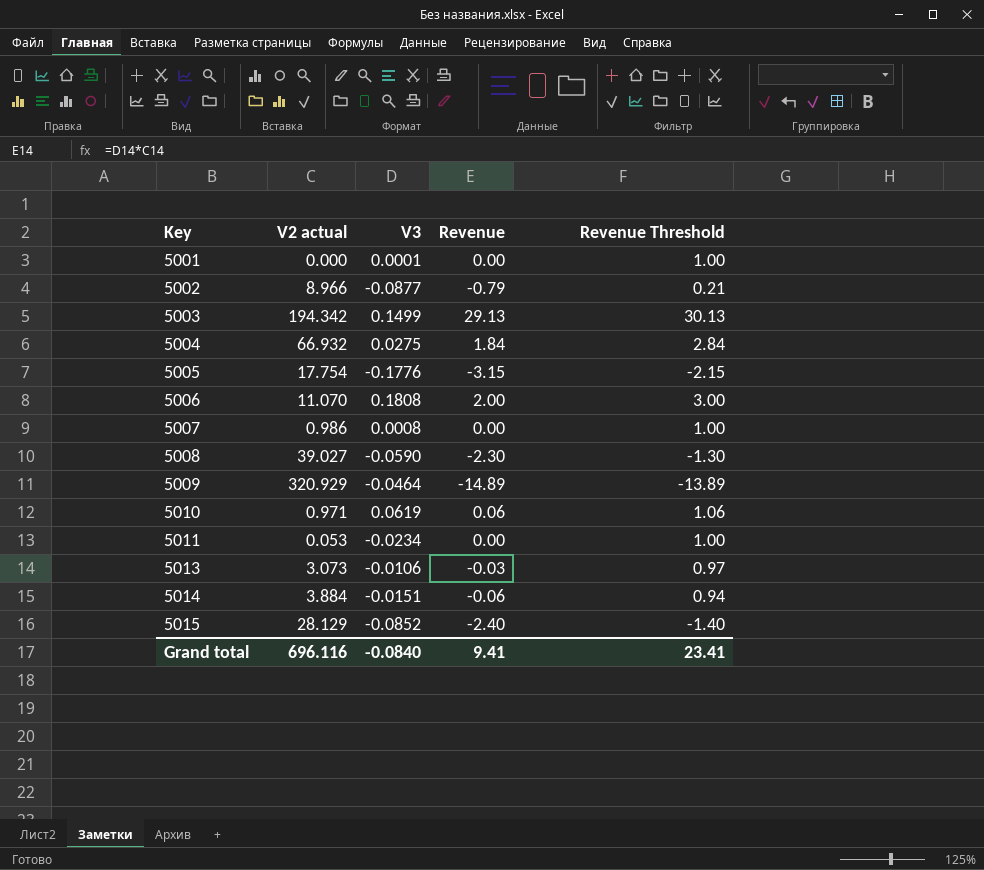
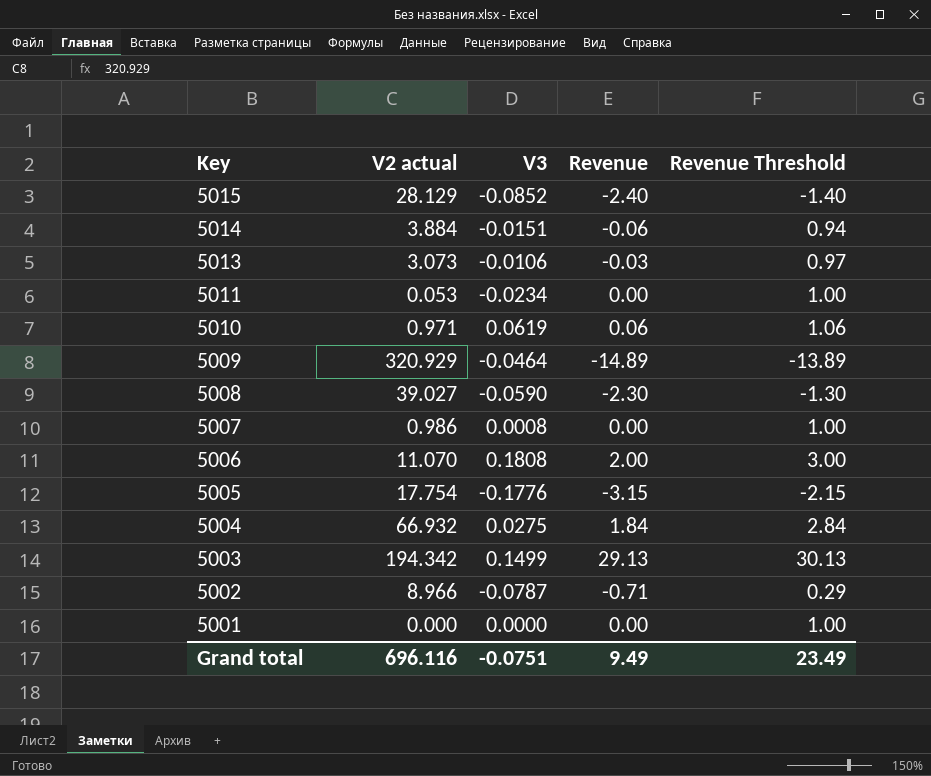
row order: Key ascending -> Key descending
5002 | V3: -0.0877 -> -0.0787
5002 | Revenue: -0.79 -> -0.71
5002 | Revenue Threshold: 0.21 -> 0.29
5001 | V3: 0.0001 -> 0.0000
Grand total | V3: -0.0840 -> -0.0751
Grand total | Revenue: 9.41 -> 9.49
Grand total | Revenue Threshold: 23.41 -> 23.49

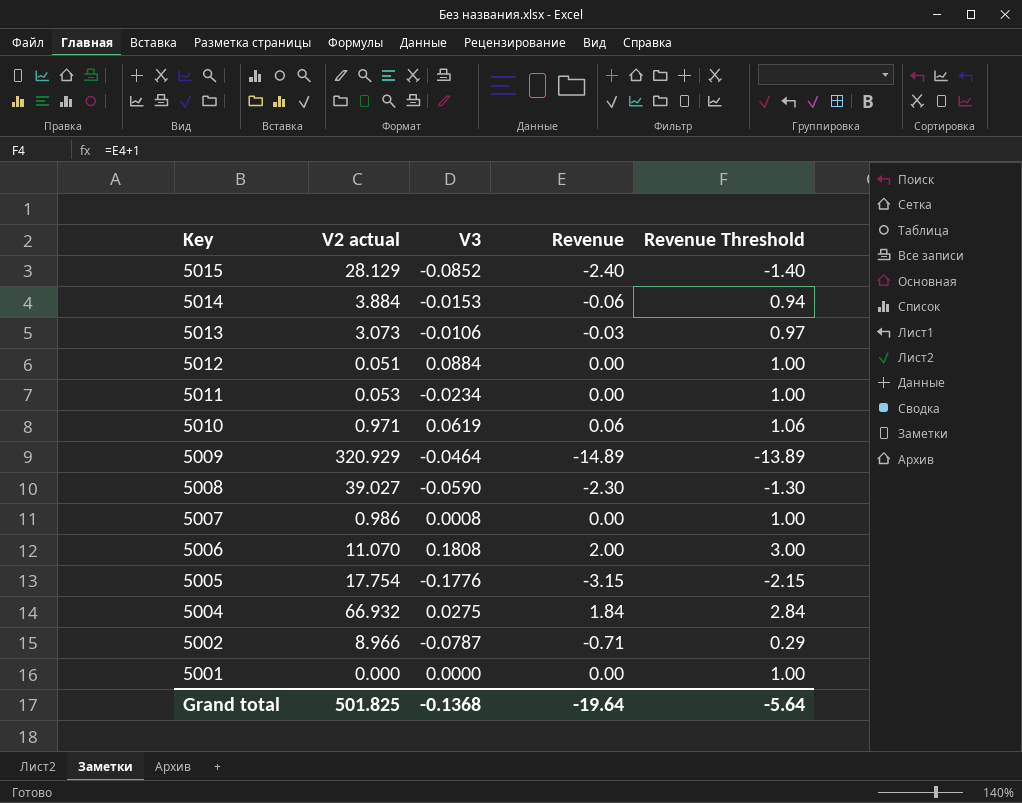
row 5003: 194.342 | 0.1499 | 29.13 | 30.13 -> none
5014 | V3: -0.0151 -> -0.0153
row 5012: none -> 0.051 | 0.0884 | 0.00 | 1.00
Grand total | V2 actual: 696.116 -> 501.825
Grand total | V3: -0.0751 -> -0.1368
Grand total | Revenue: 9.49 -> -19.64
Grand total | Revenue Threshold: 23.49 -> -5.64

